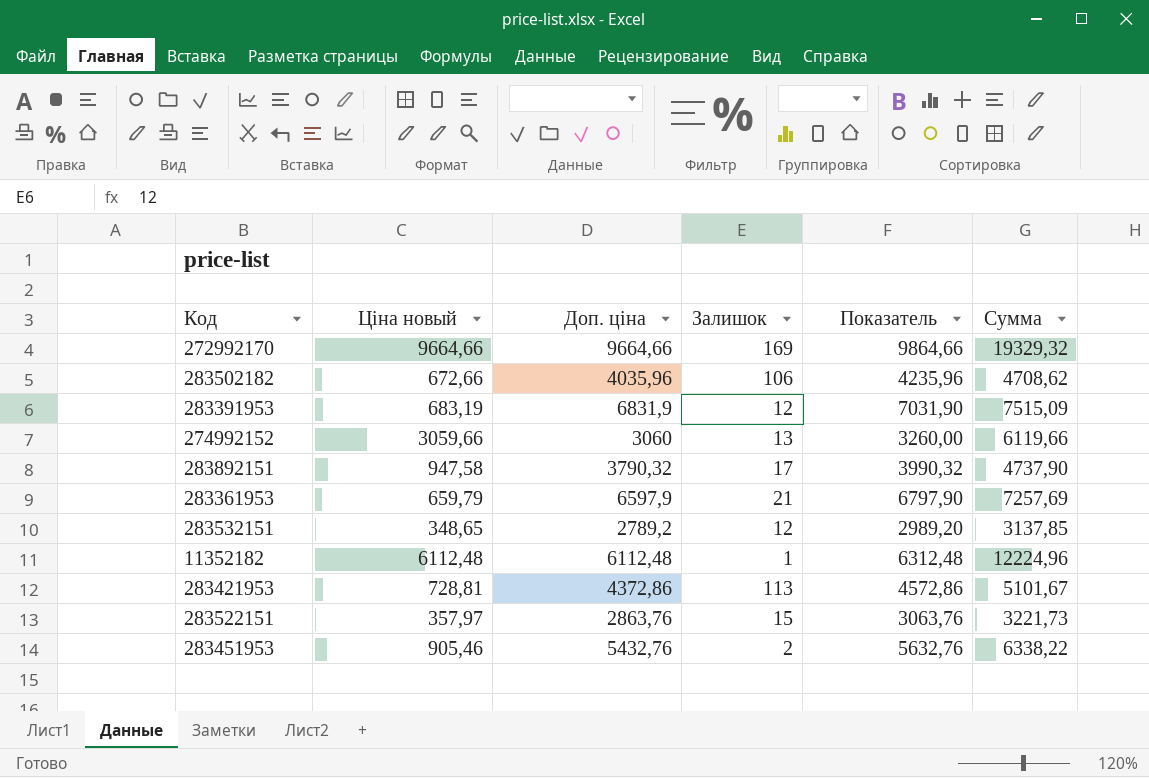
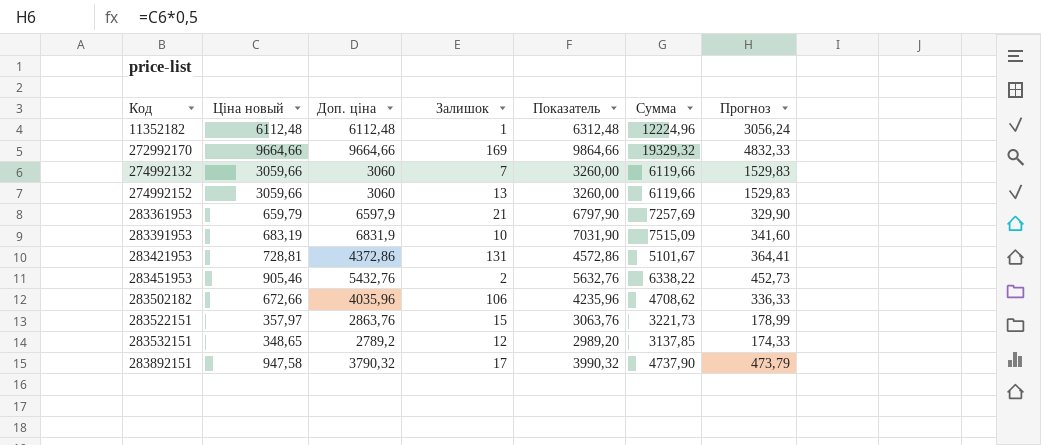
row order: none -> Код ascending
column Прогноз | formula: none -> [Ціна новый] * 0,5
row 274992132: none -> 3059,66 | 3060 | 7 | 3260,00 | 6119,66 | 1529,83
283391953 | Залишок: 12 -> 10
283421953 | Залишок: 113 -> 131

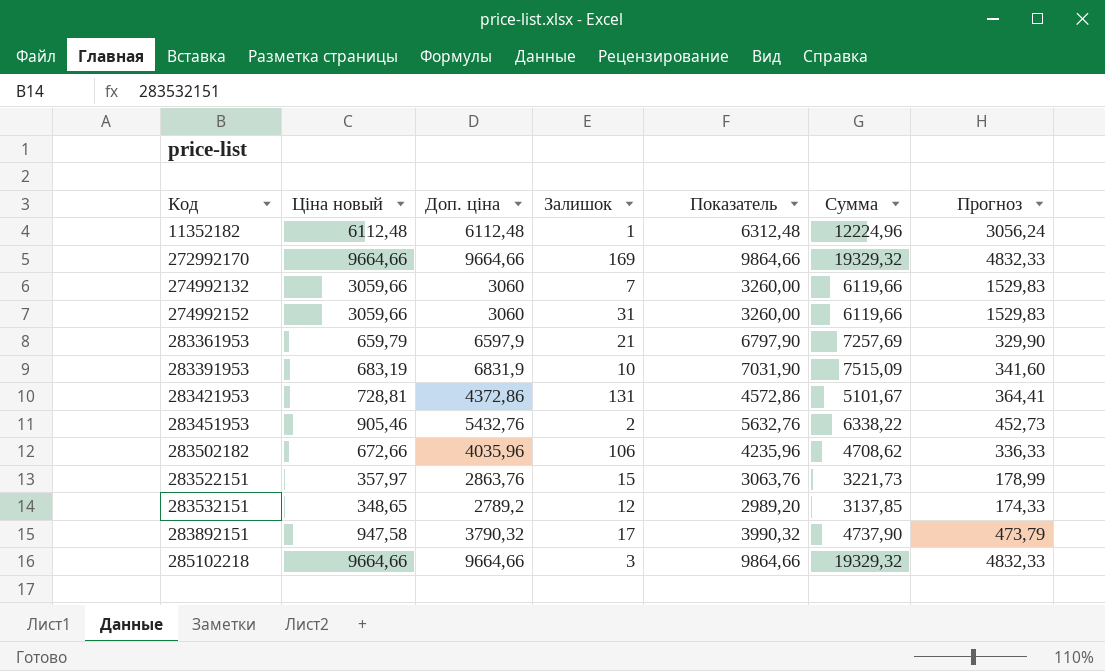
274992152 | Залишок: 13 -> 31
row 285102218: none -> 9664,66 | 9664,66 | 3 | 9864,66 | 19329,32 | 4832,33

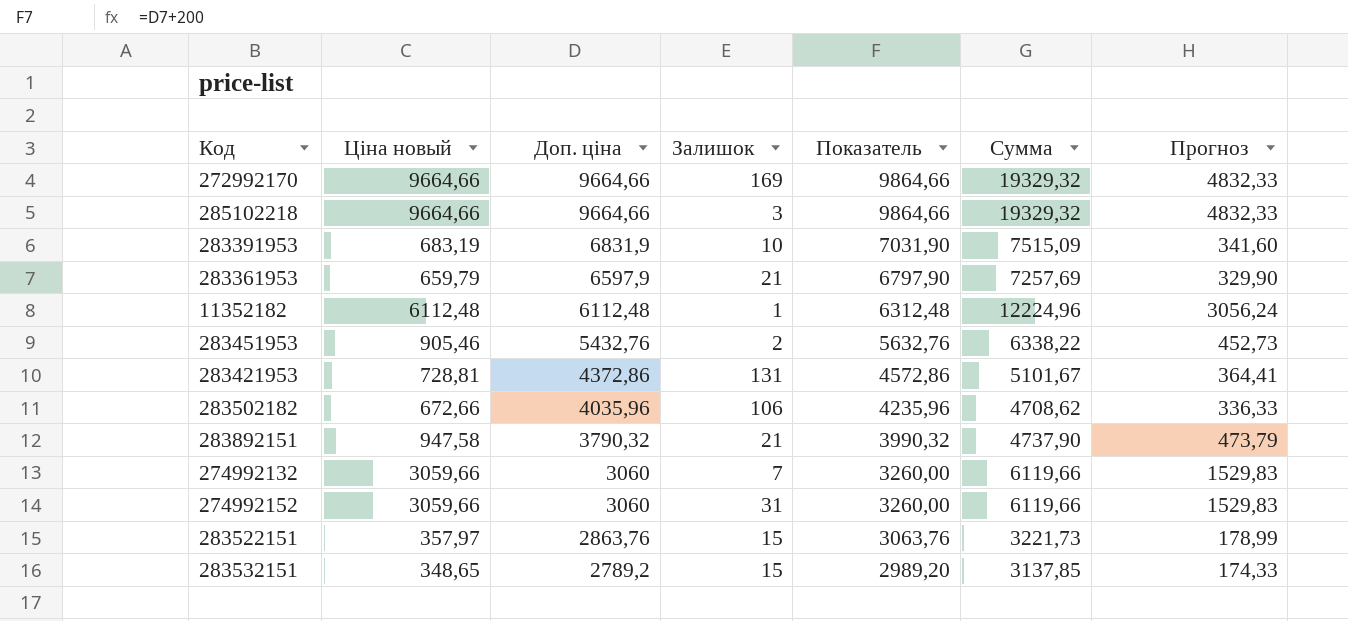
row order: Код ascending -> Доп. ціна descending
283892151 | Залишок: 17 -> 21
283532151 | Залишок: 12 -> 15

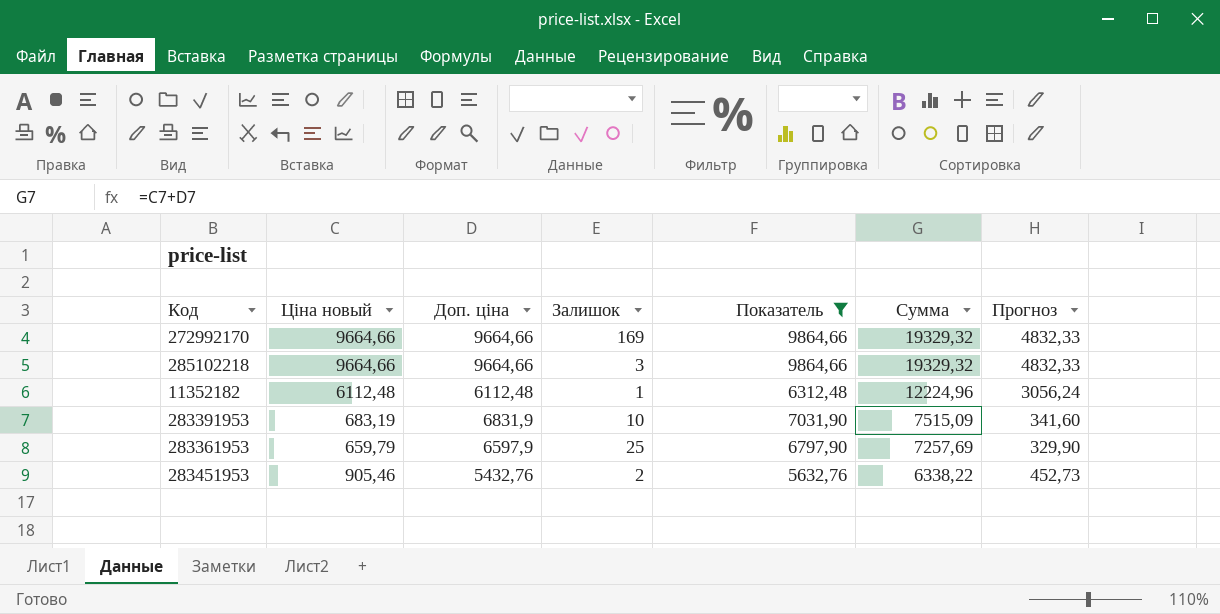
filter: none -> Показатель >= 5632,76
row order: Доп. ціна descending -> Сумма descending
283361953 | Залишок: 21 -> 25

